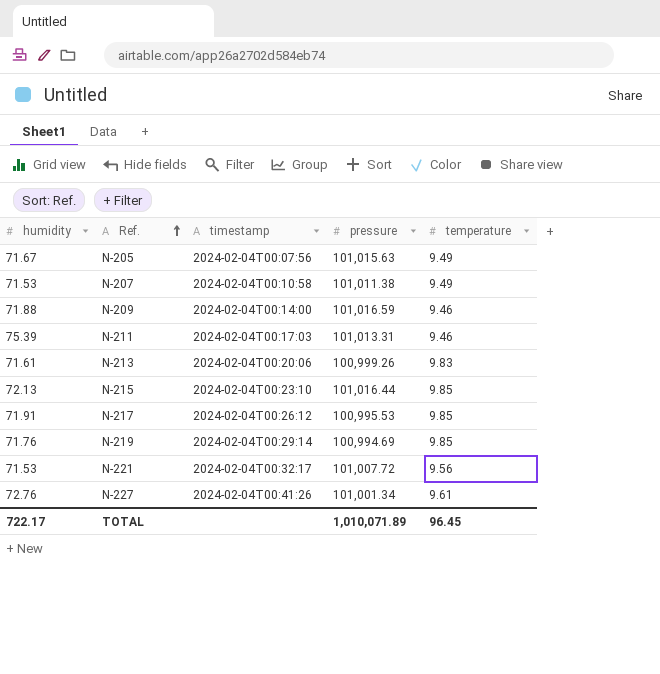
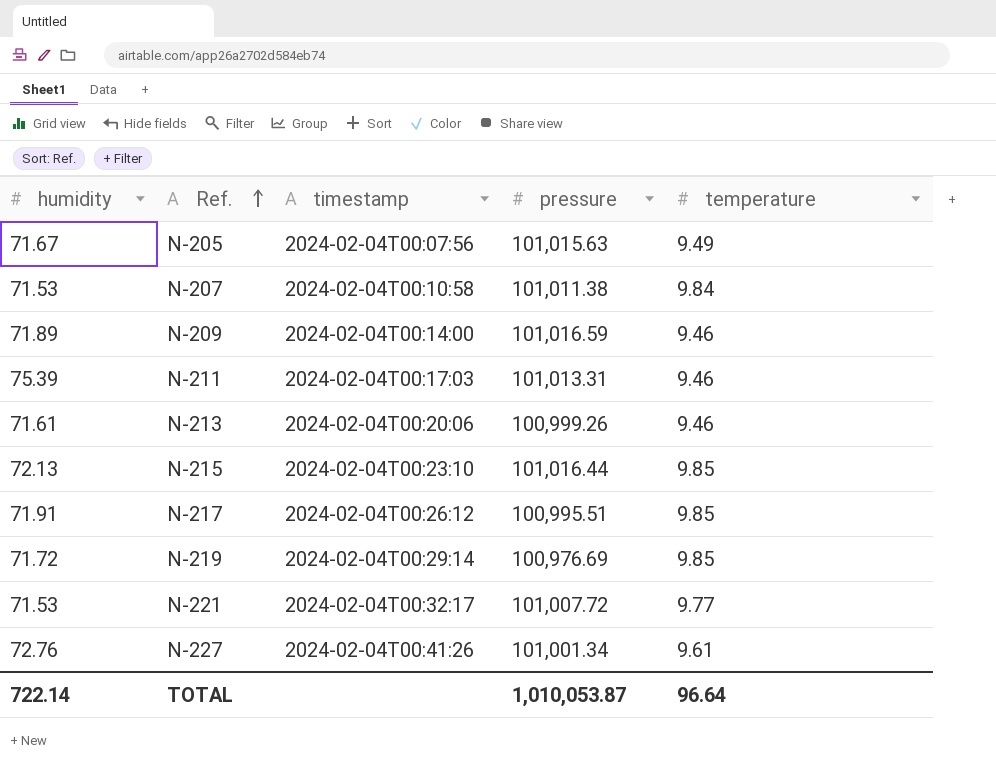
N-207 | temperature: 9.49 -> 9.84
N-209 | humidity: 71.88 -> 71.89
N-213 | temperature: 9.83 -> 9.46
N-217 | pressure: 100,995.53 -> 100,995.51
N-219 | humidity: 71.76 -> 71.72
N-219 | pressure: 100,994.69 -> 100,976.69
N-221 | temperature: 9.56 -> 9.77
TOTAL | humidity: 722.17 -> 722.14
TOTAL | pressure: 1,010,071.89 -> 1,010,053.87
TOTAL | temperature: 96.45 -> 96.64

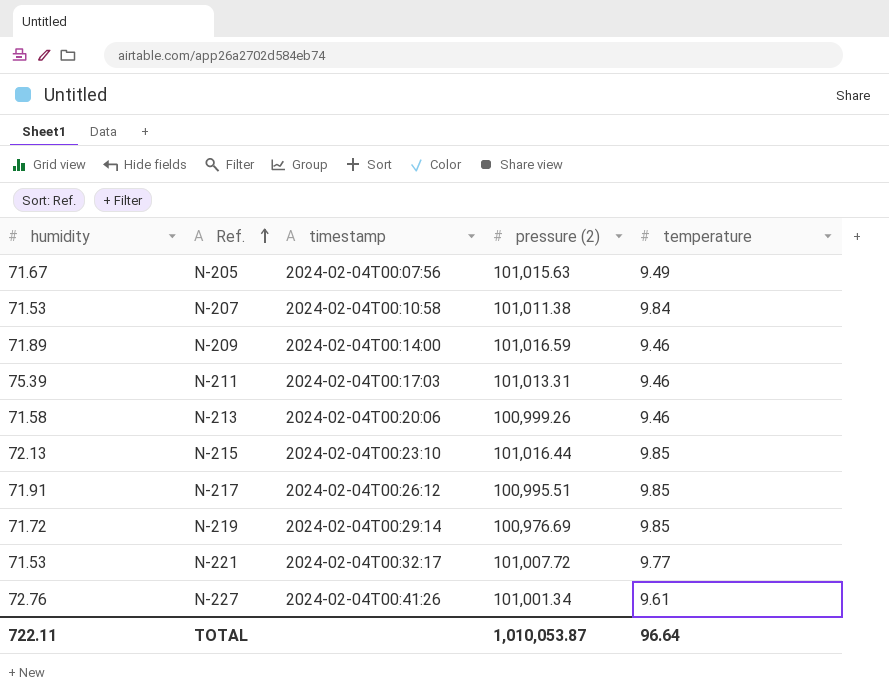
column name: pressure -> pressure (2)
N-213 | humidity: 71.61 -> 71.58
TOTAL | humidity: 722.14 -> 722.11

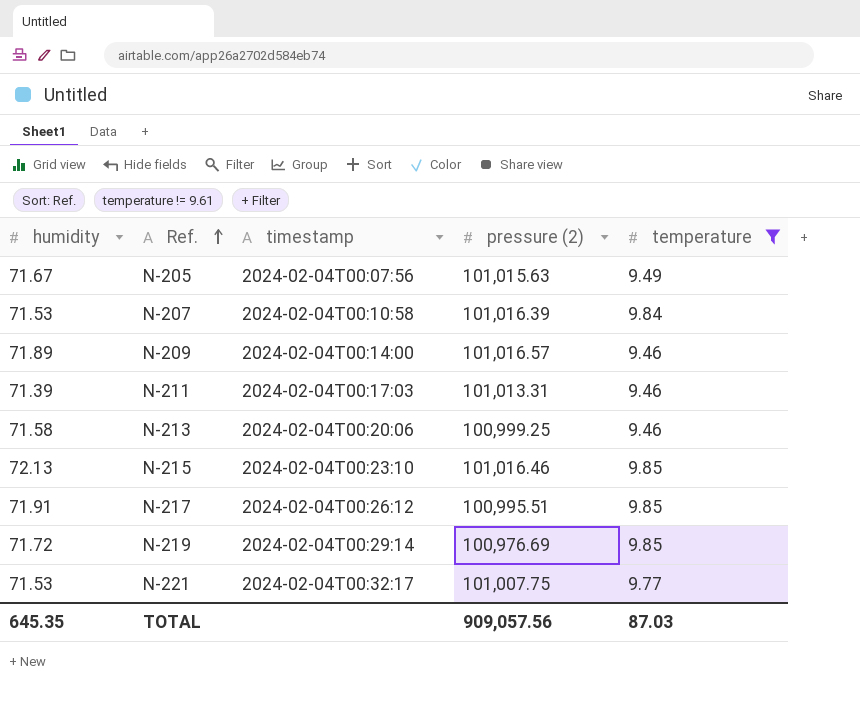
filter: none -> temperature != 9.61
N-207 | pressure (2): 101,011.38 -> 101,016.39
N-209 | pressure (2): 101,016.59 -> 101,016.57
N-211 | humidity: 75.39 -> 71.39
N-213 | pressure (2): 100,999.26 -> 100,999.25
N-215 | pressure (2): 101,016.44 -> 101,016.46
N-221 | pressure (2): 101,007.72 -> 101,007.75
TOTAL | humidity: 722.11 -> 645.35
TOTAL | pressure (2): 1,010,053.87 -> 909,057.56
TOTAL | temperature: 96.64 -> 87.03

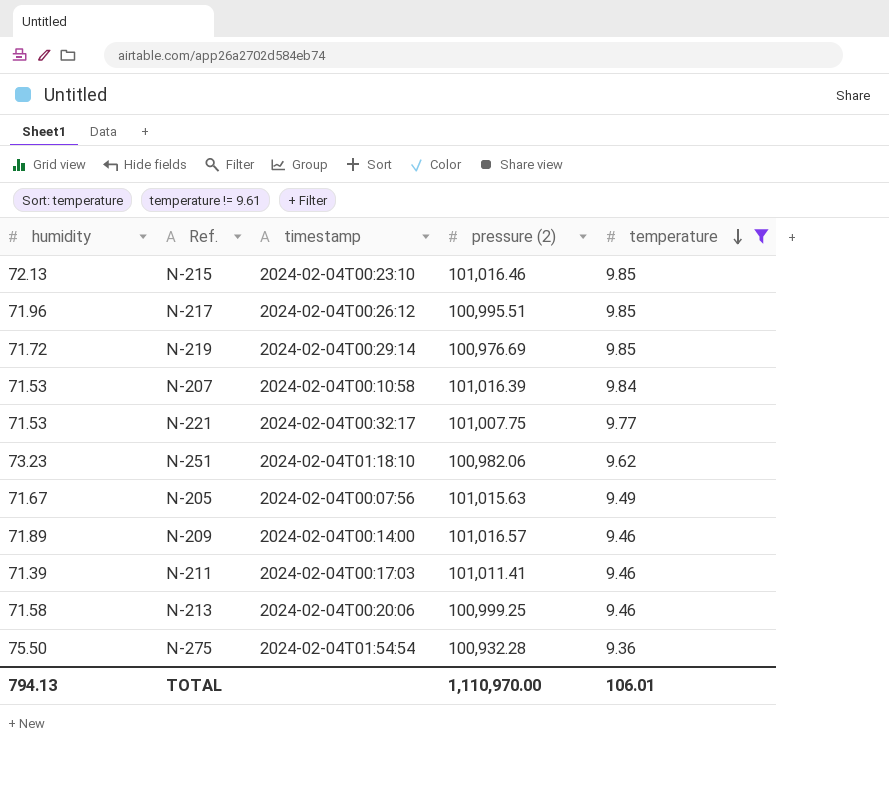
row order: Ref. ascending -> temperature descending
N-217 | humidity: 71.91 -> 71.96
row N-251: none -> 73.23 | 2024-02-04T01:18:10 | 100,982.06 | 9.62
N-211 | pressure (2): 101,013.31 -> 101,011.41
row N-275: none -> 75.50 | 2024-02-04T01:54:54 | 100,932.28 | 9.36
TOTAL | humidity: 645.35 -> 794.13
TOTAL | pressure (2): 909,057.56 -> 1,110,970.00
TOTAL | temperature: 87.03 -> 106.01

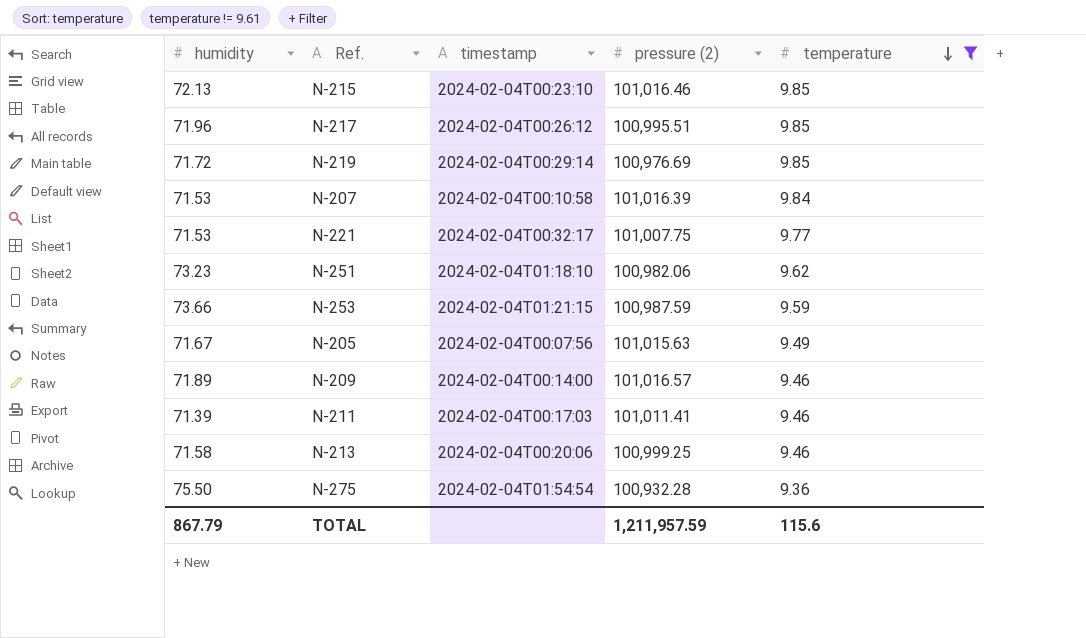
row N-253: none -> 73.66 | 2024-02-04T01:21:15 | 100,987.59 | 9.59
TOTAL | humidity: 794.13 -> 867.79
TOTAL | pressure (2): 1,110,970.00 -> 1,211,957.59
TOTAL | temperature: 106.01 -> 115.6

